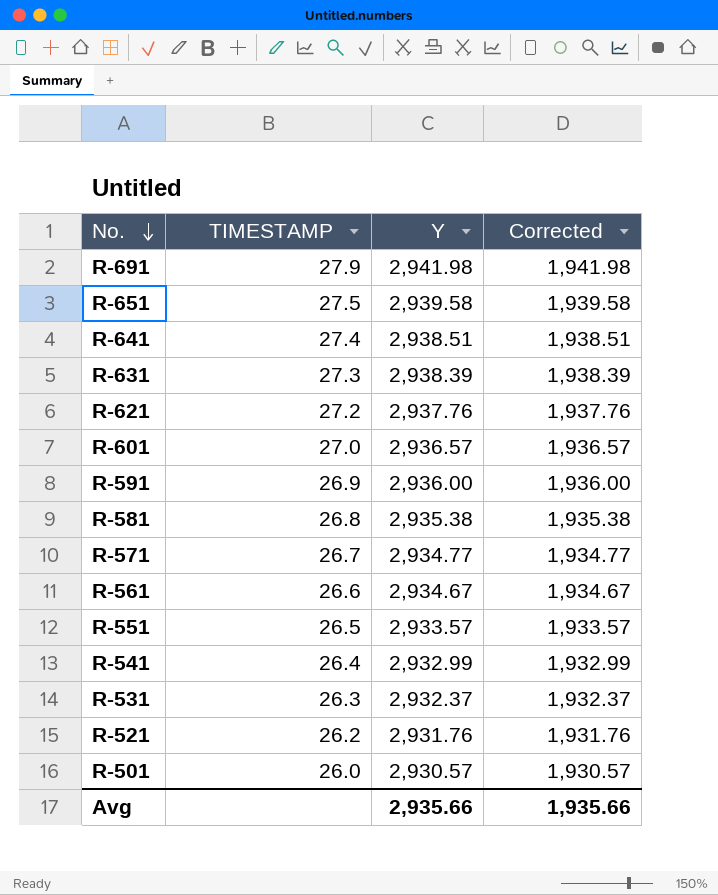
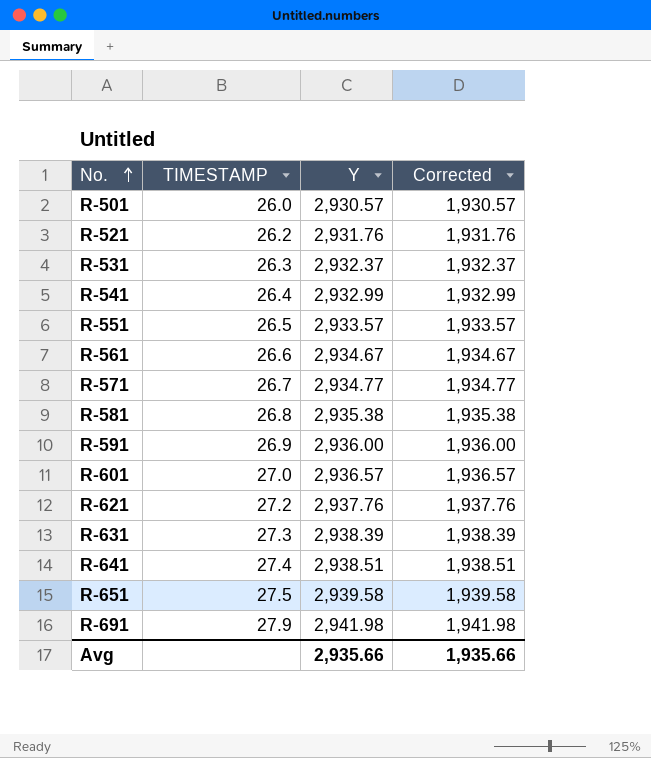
row order: No. descending -> No. ascending

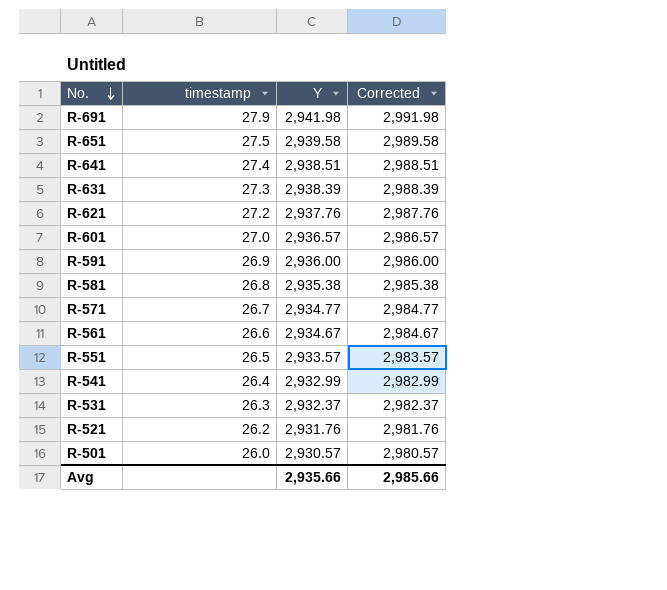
row order: No. ascending -> No. descending
column name: TIMESTAMP -> timestamp
column Corrected | formula: [Y] - 1000 -> [Y] + 50
Avg | Corrected: 1,935.66 -> 2,985.66

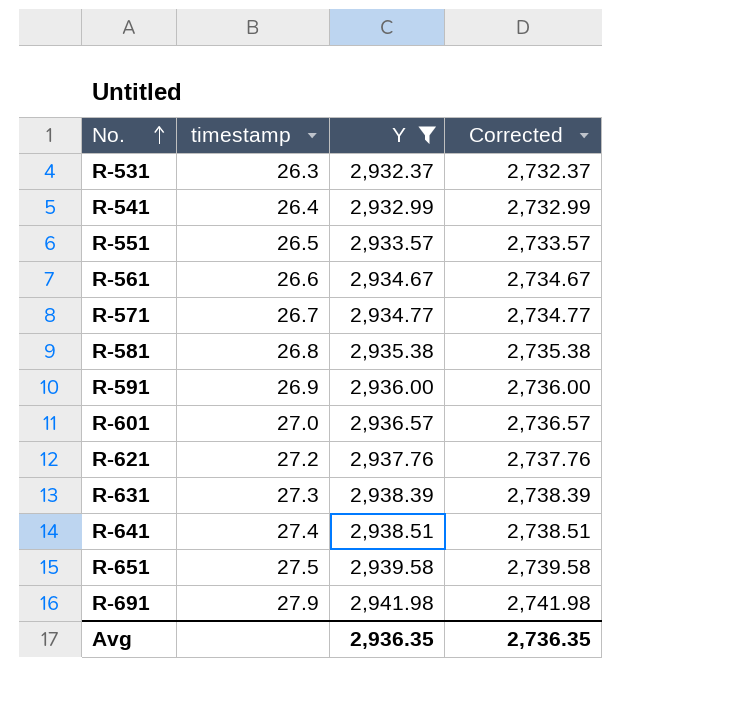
filter: none -> Y >= 2,932.37
row order: No. descending -> No. ascending
column Corrected | formula: [Y] + 50 -> [Y] - 200
Avg | Y: 2,935.66 -> 2,936.35
Avg | Corrected: 2,985.66 -> 2,736.35

